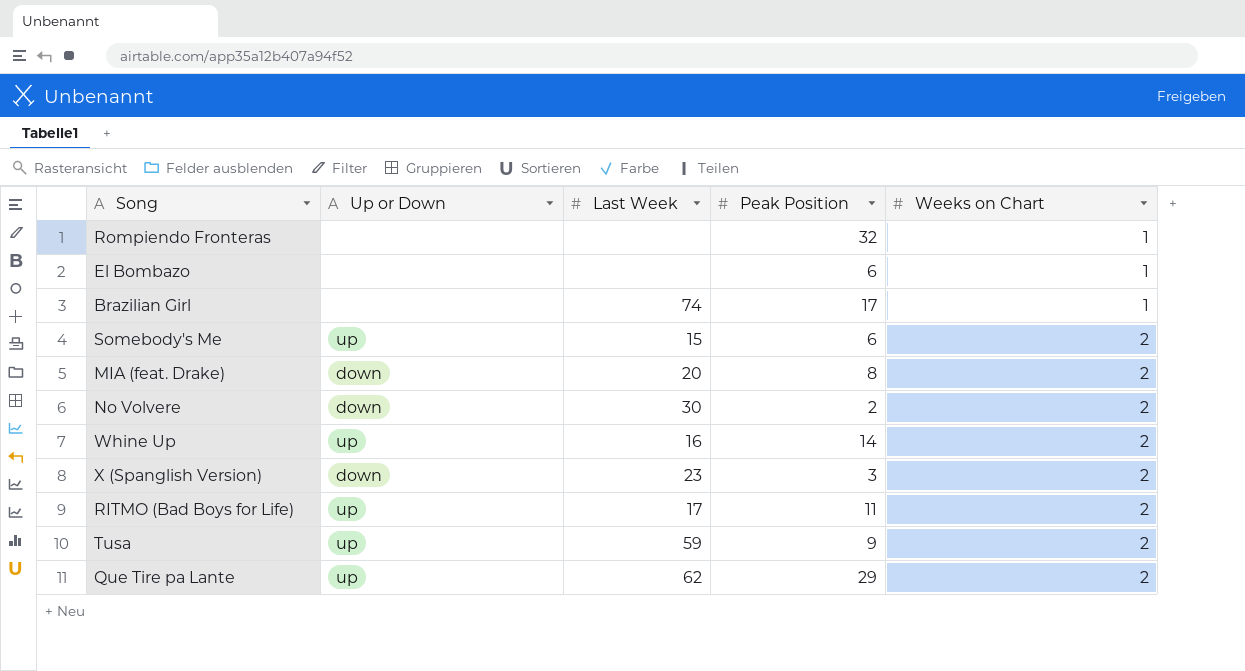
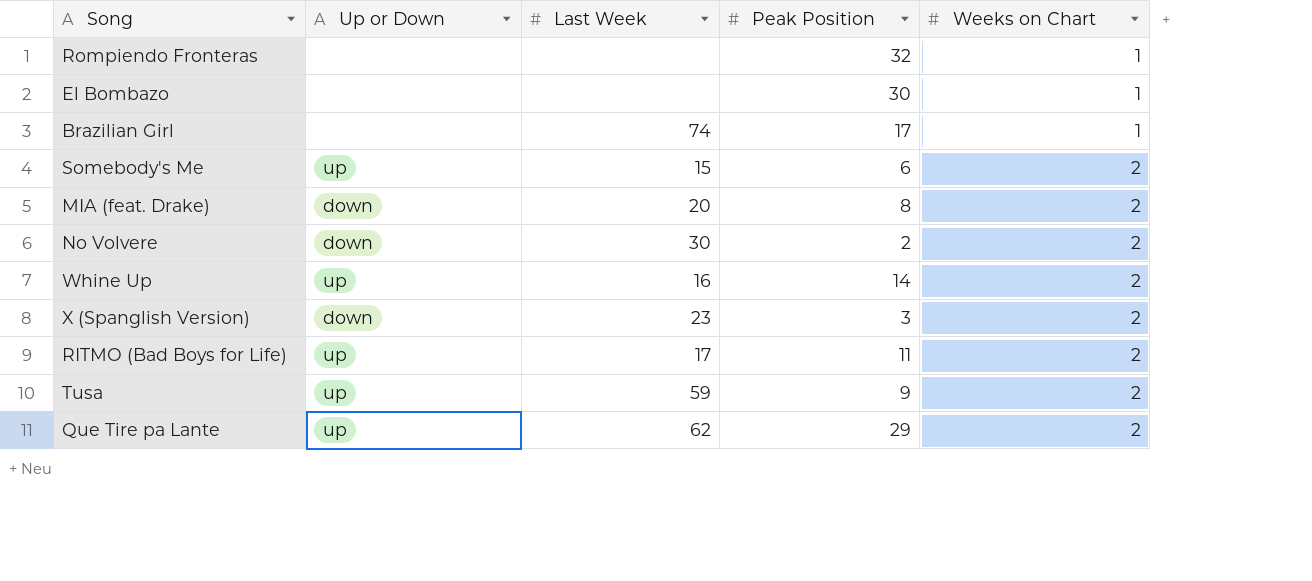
El Bombazo | Peak Position: 6 -> 30

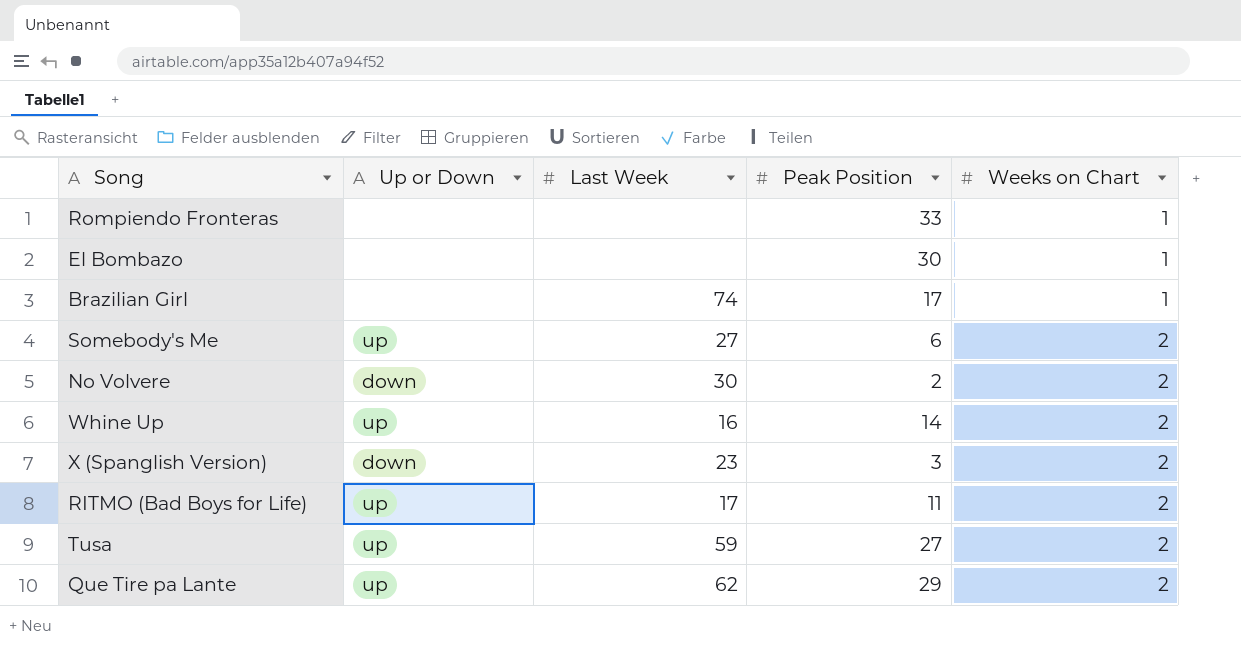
row MIA (feat. Drake): down | 20 | 8 | 2 -> none
Rompiendo Fronteras | Peak Position: 32 -> 33
Somebody's Me | Last Week: 15 -> 27
Tusa | Peak Position: 9 -> 27

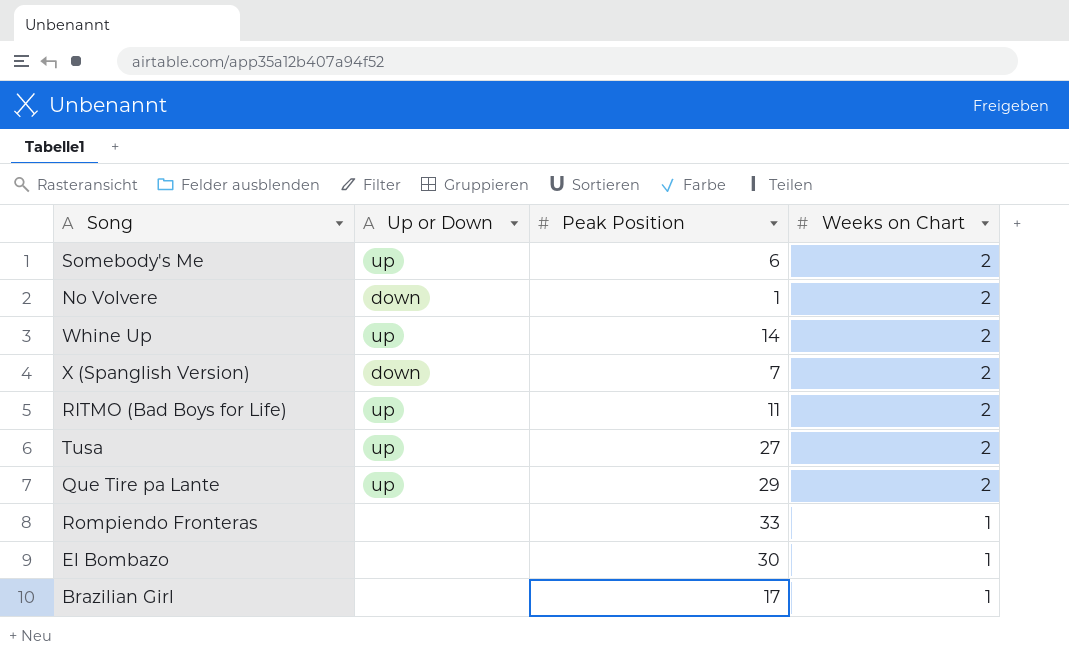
row order: Weeks on Chart ascending -> Weeks on Chart descending
column Last Week | position: 3 -> none
No Volvere | Peak Position: 2 -> 1
X (Spanglish Version) | Peak Position: 3 -> 7

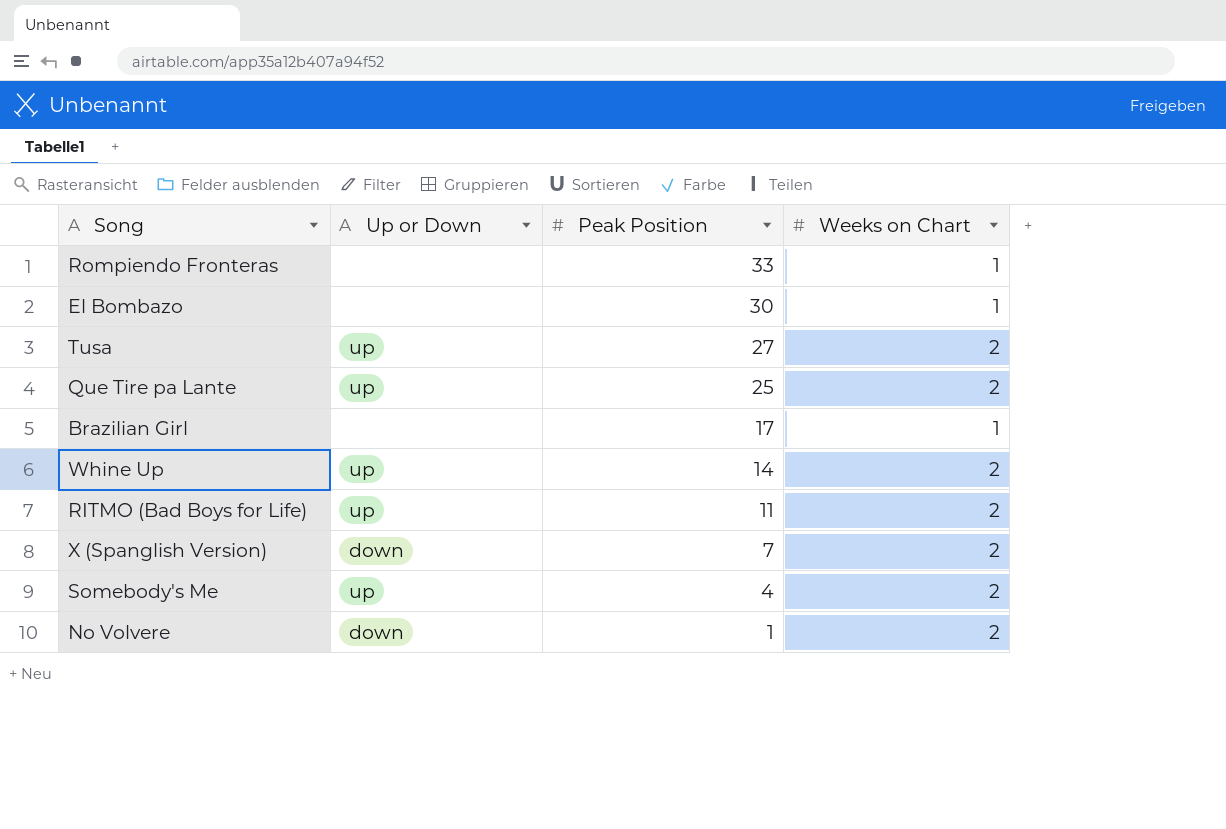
row order: Weeks on Chart descending -> Peak Position descending
Que Tire pa Lante | Peak Position: 29 -> 25
Somebody's Me | Peak Position: 6 -> 4

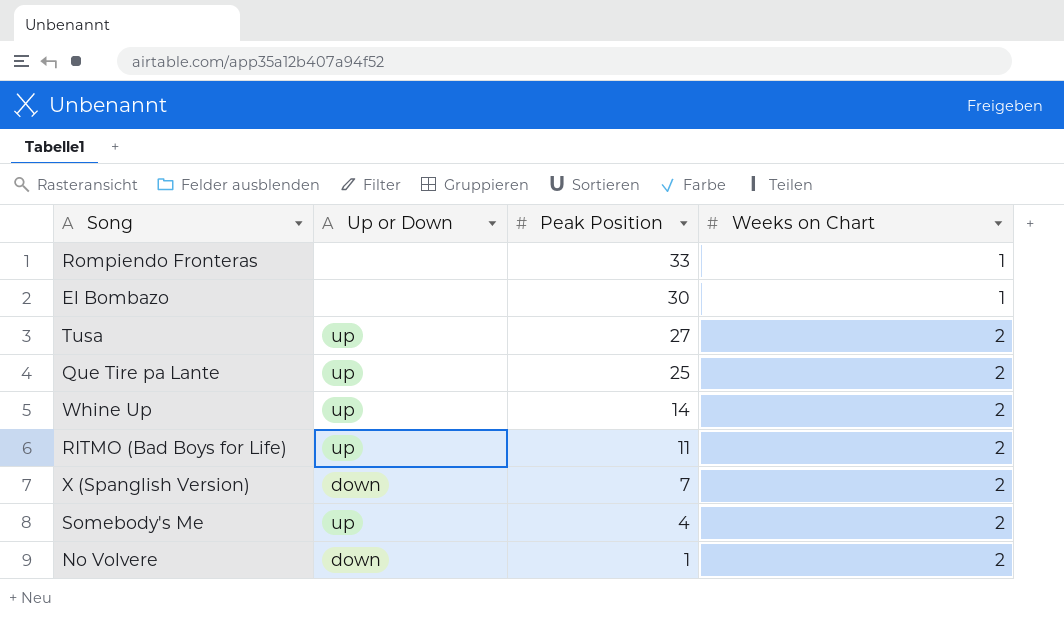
row Brazilian Girl: none | 17 | 1 -> none

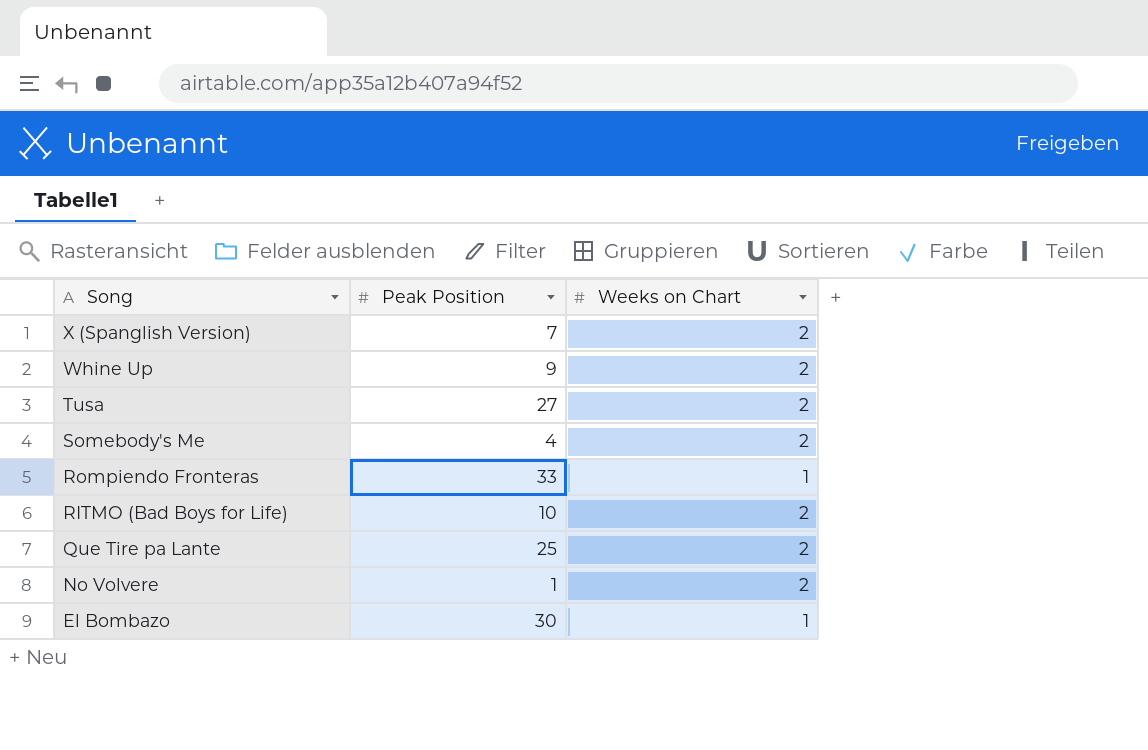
row order: Peak Position descending -> Song descending
column Up or Down | position: 2 -> none
Whine Up | Peak Position: 14 -> 9
RITMO (Bad Boys for Life) | Peak Position: 11 -> 10

